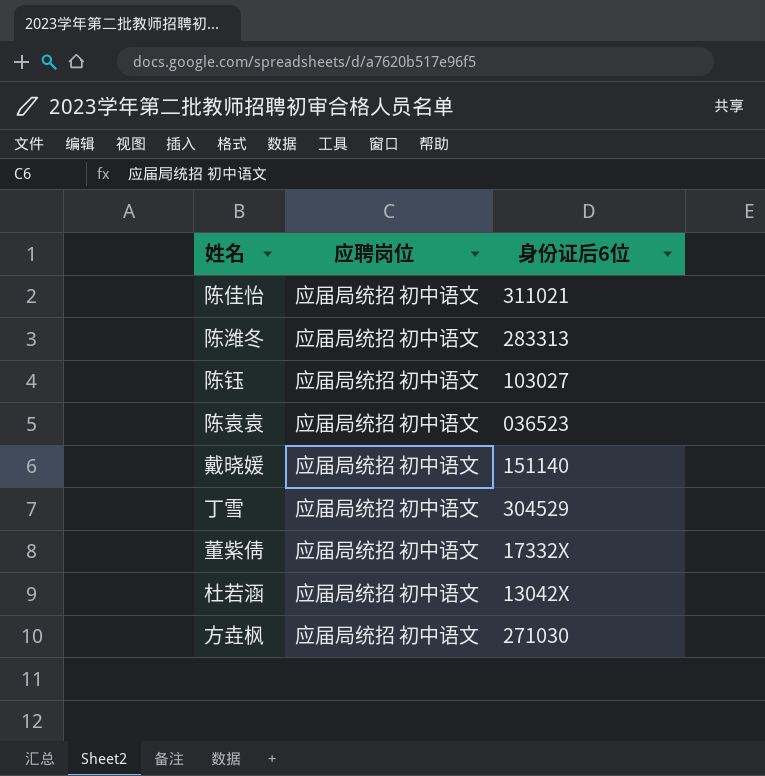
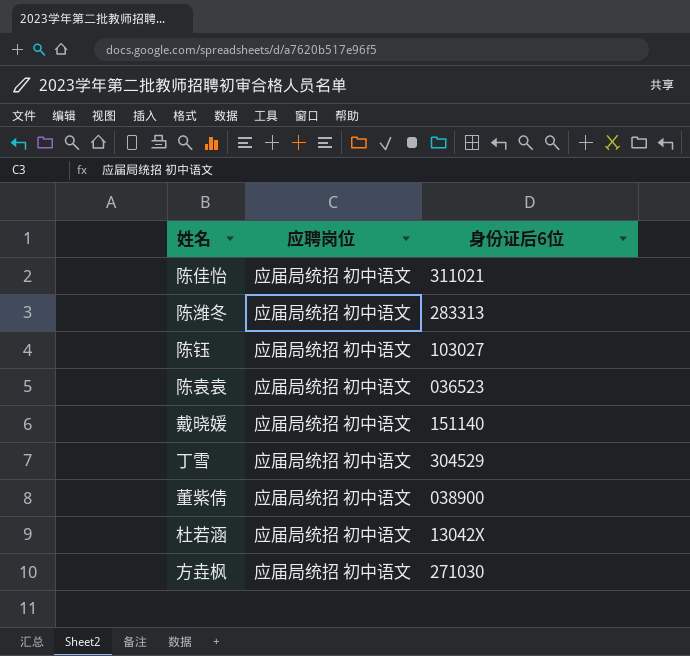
董紫倩 | 身份证后6位: 17332X -> 038900

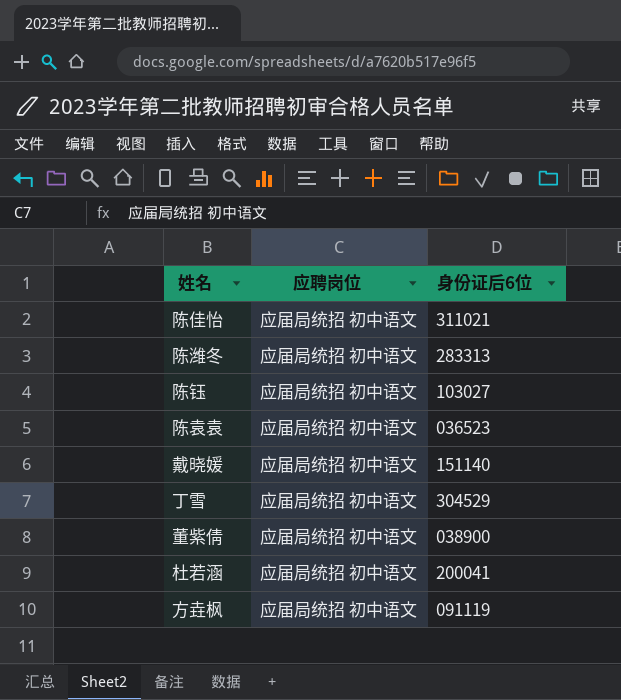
杜若涵 | 身份证后6位: 13042X -> 200041
方垚枫 | 身份证后6位: 271030 -> 091119

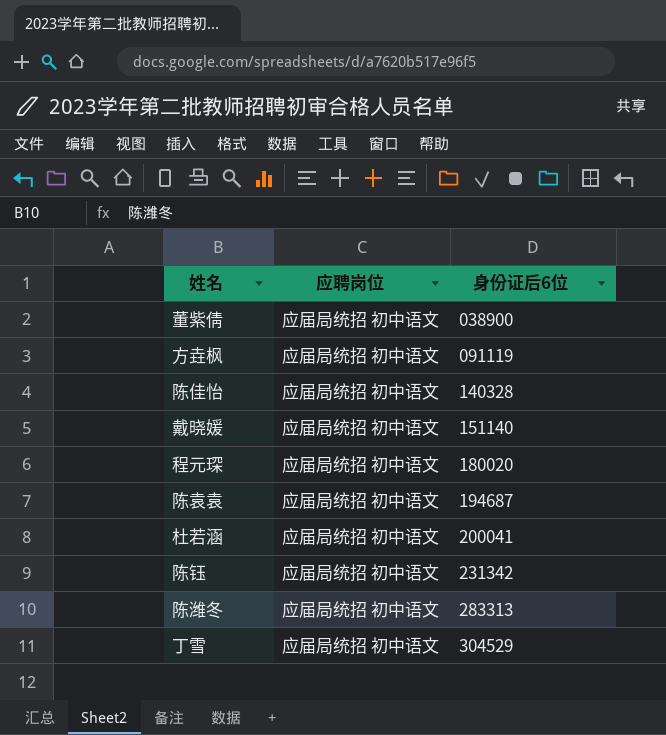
row order: none -> 身份证后6位 ascending
陈佳怡 | 身份证后6位: 311021 -> 140328
row 程元琛: none -> 应届局统招 初中语文 | 180020
陈袁袁 | 身份证后6位: 036523 -> 194687
陈钰 | 身份证后6位: 103027 -> 231342

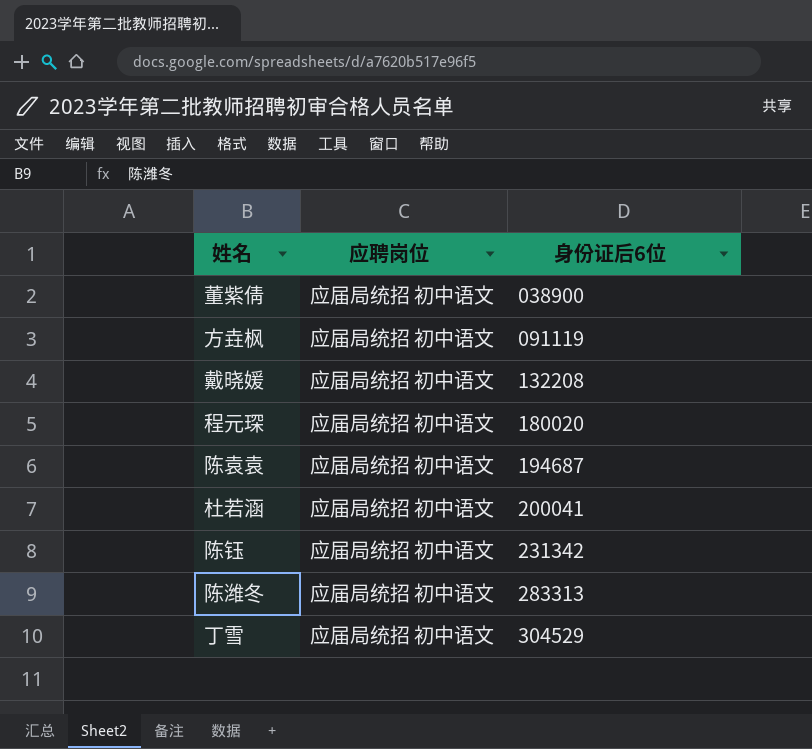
row 陈佳怡: 应届局统招 初中语文 | 140328 -> none
戴晓媛 | 身份证后6位: 151140 -> 132208

